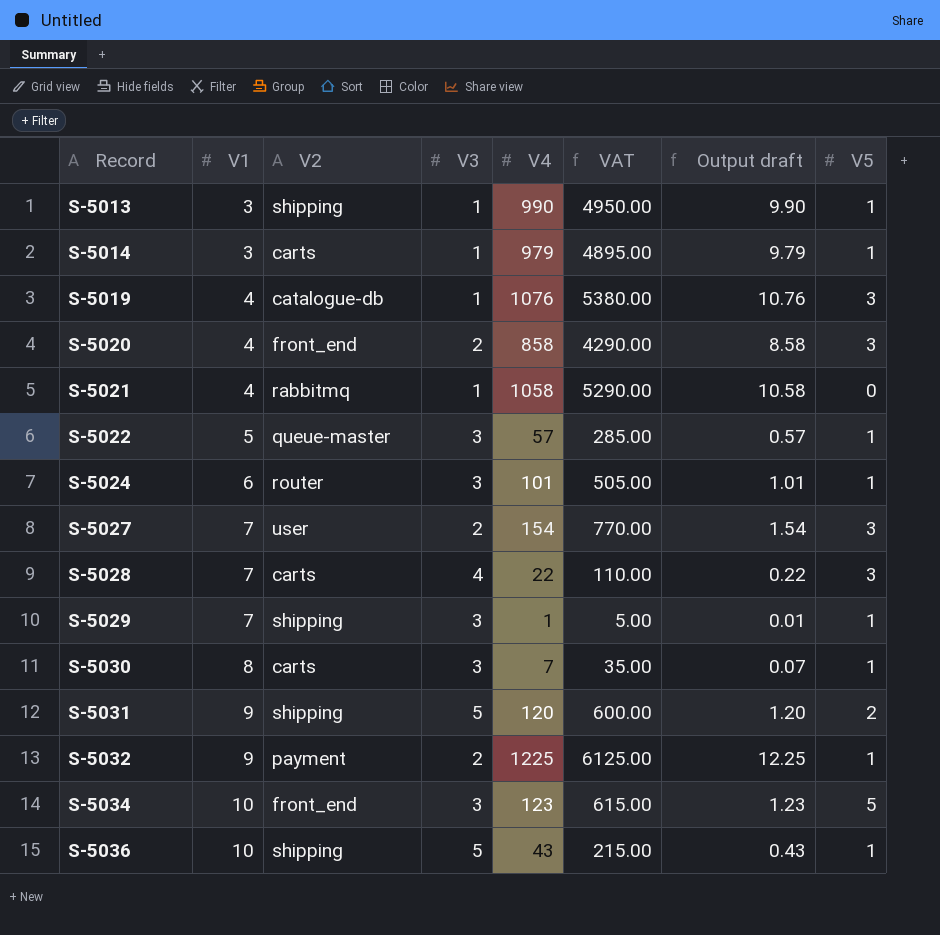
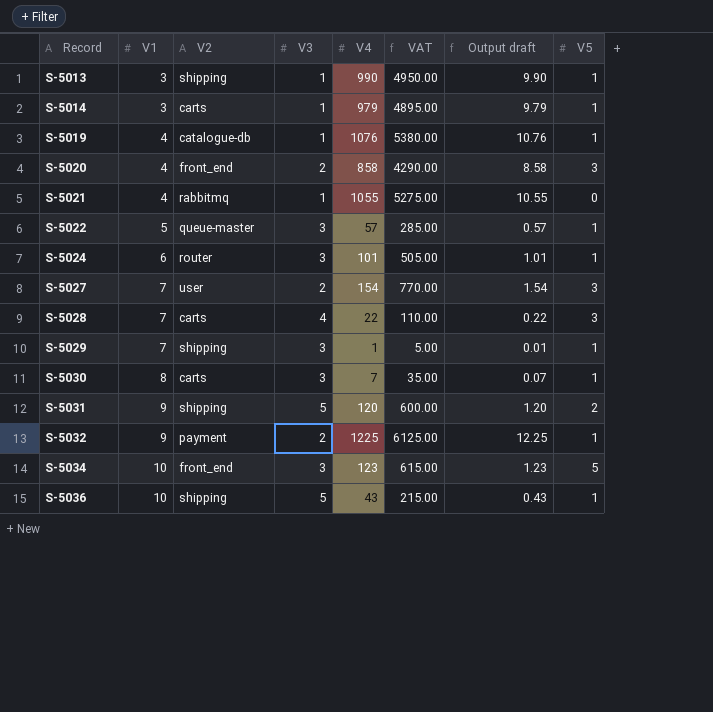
S-5019 | V5: 3 -> 1
S-5021 | V4: 1058 -> 1055
S-5021 | VAT: 5290.00 -> 5275.00
S-5021 | Output draft: 10.58 -> 10.55

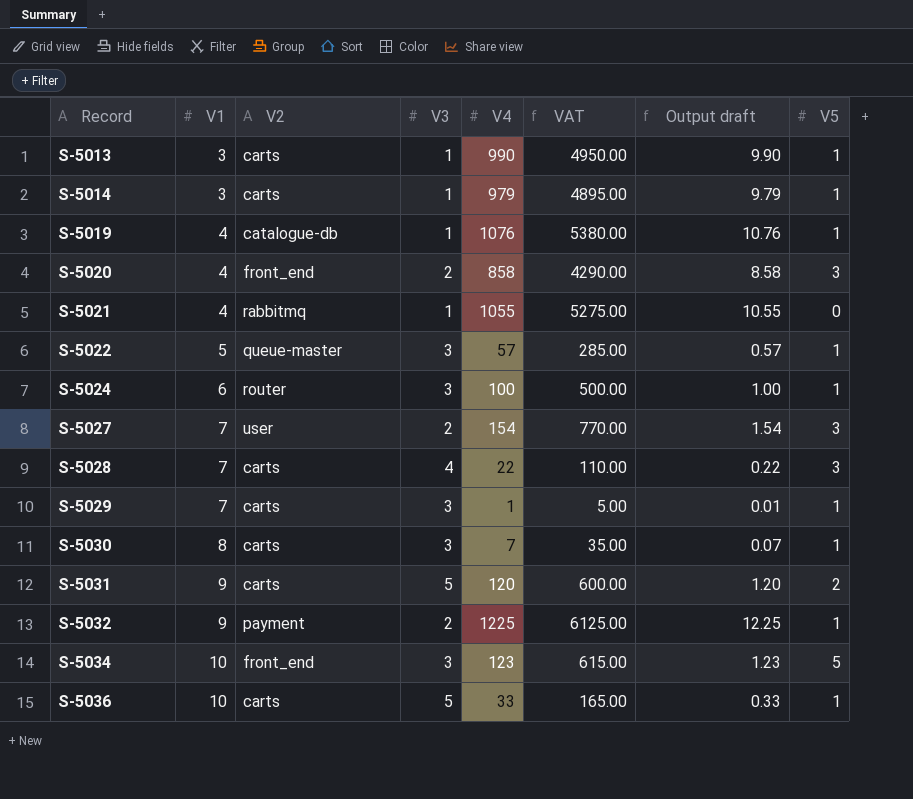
S-5013 | V2: shipping -> carts
S-5024 | V4: 101 -> 100
S-5024 | VAT: 505.00 -> 500.00
S-5024 | Output draft: 1.01 -> 1.00
S-5029 | V2: shipping -> carts
S-5031 | V2: shipping -> carts
S-5036 | V2: shipping -> carts
S-5036 | V4: 43 -> 33
S-5036 | VAT: 215.00 -> 165.00
S-5036 | Output draft: 0.43 -> 0.33

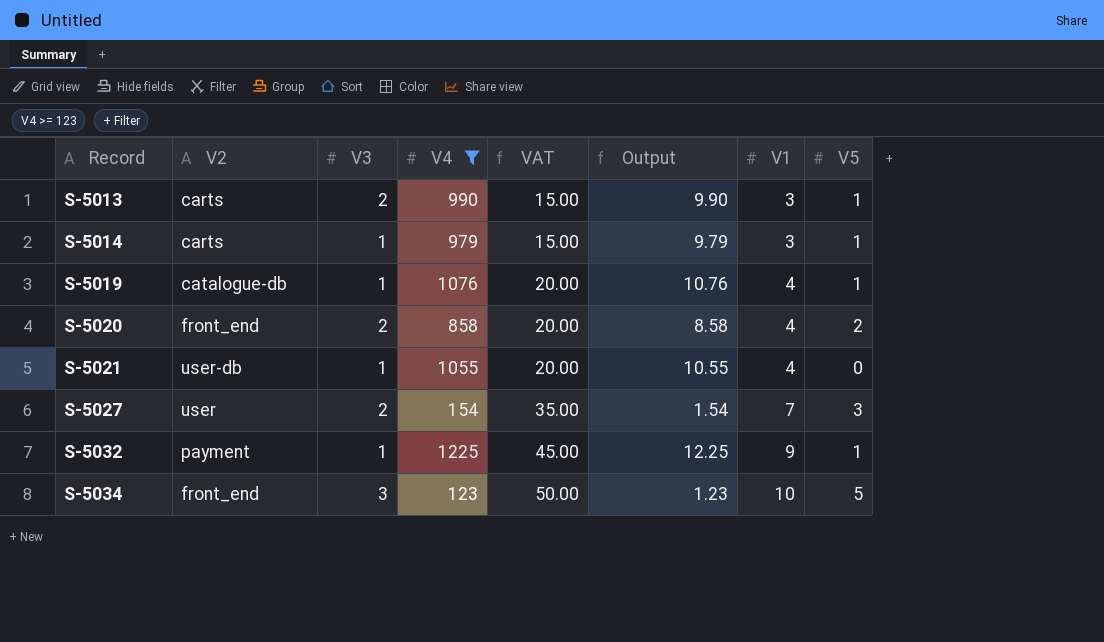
filter: none -> V4 >= 123
column VAT | formula: [V4] * 5 -> [V1] * 5
column name: Output draft -> Output
column V1 | position: 2 -> 7
S-5013 | V3: 1 -> 2
S-5020 | V5: 3 -> 2
S-5021 | V2: rabbitmq -> user-db
S-5032 | V3: 2 -> 1

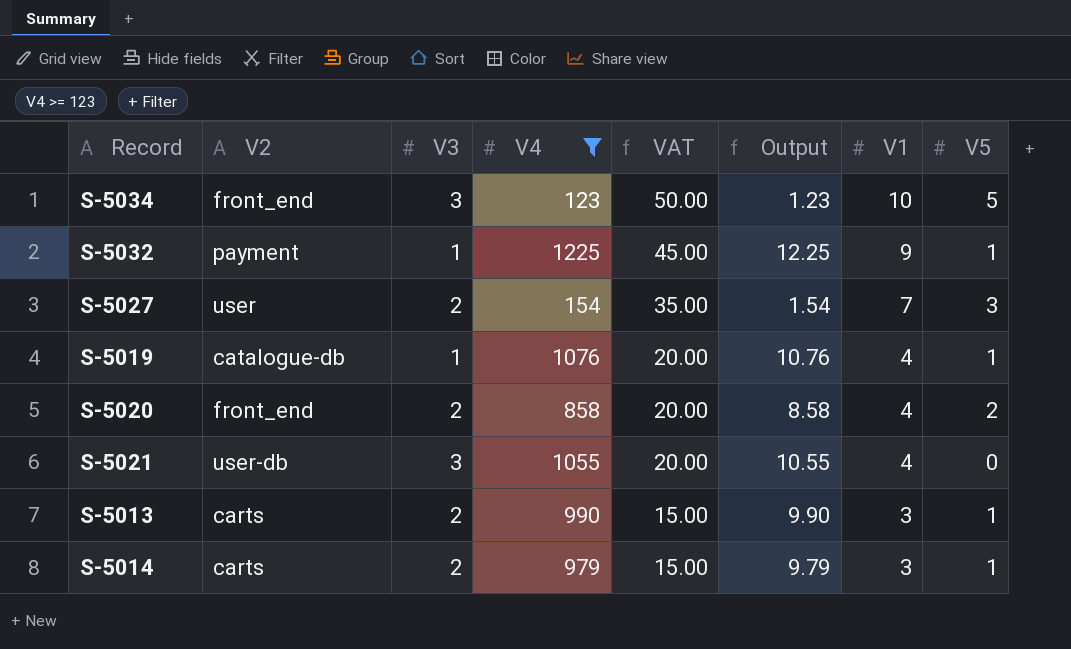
row order: Record ascending -> VAT descending
S-5021 | V3: 1 -> 3
S-5014 | V3: 1 -> 2

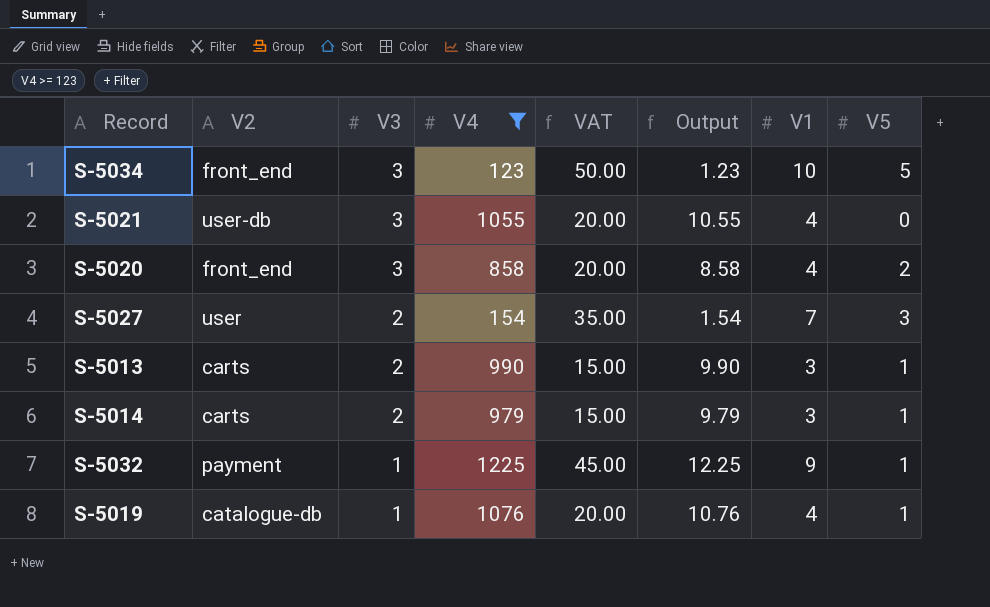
row order: VAT descending -> V3 descending
S-5020 | V3: 2 -> 3

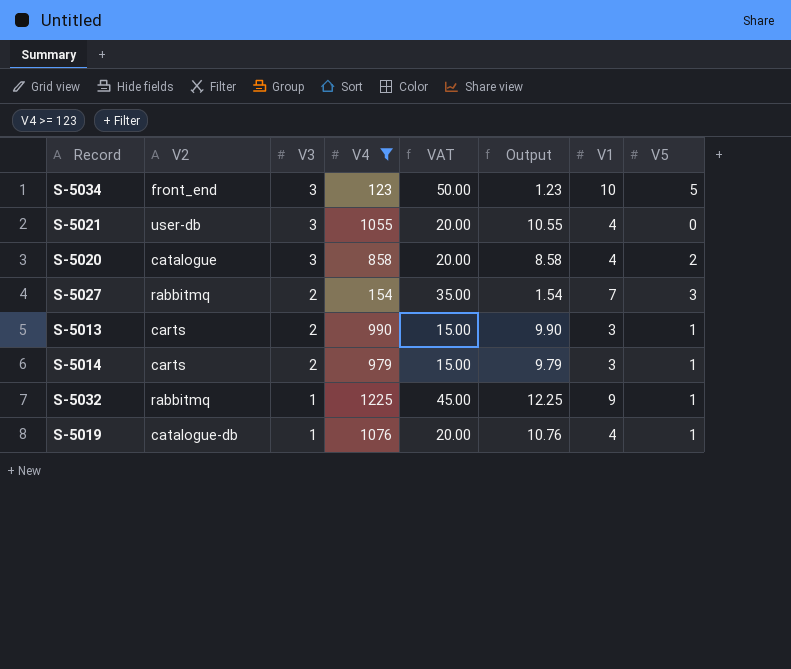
S-5020 | V2: front_end -> catalogue
S-5027 | V2: user -> rabbitmq
S-5032 | V2: payment -> rabbitmq

